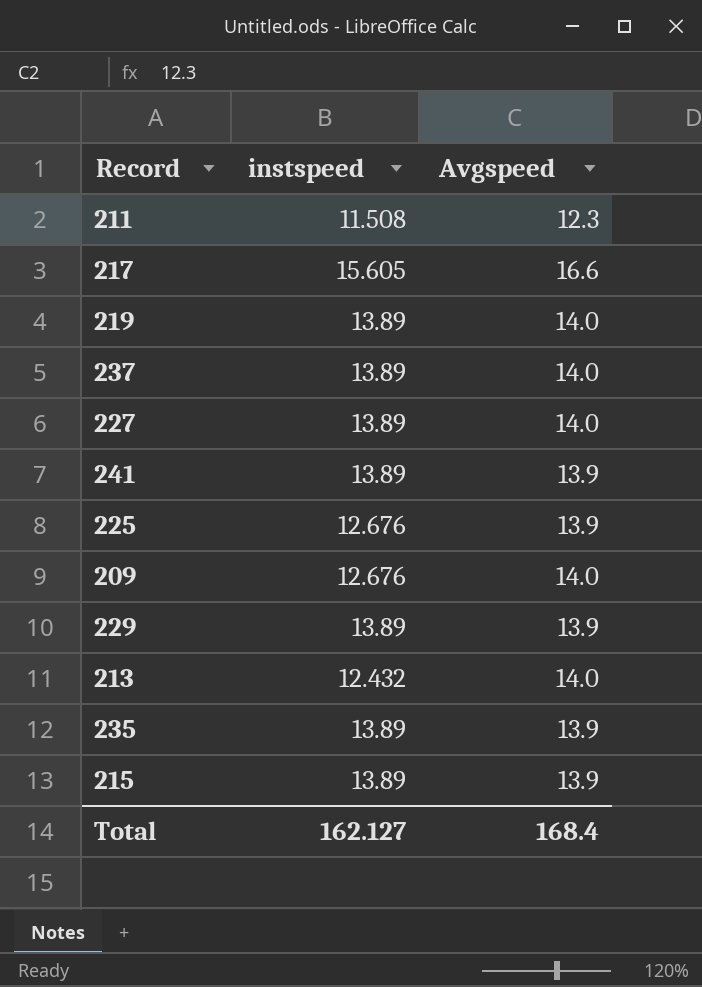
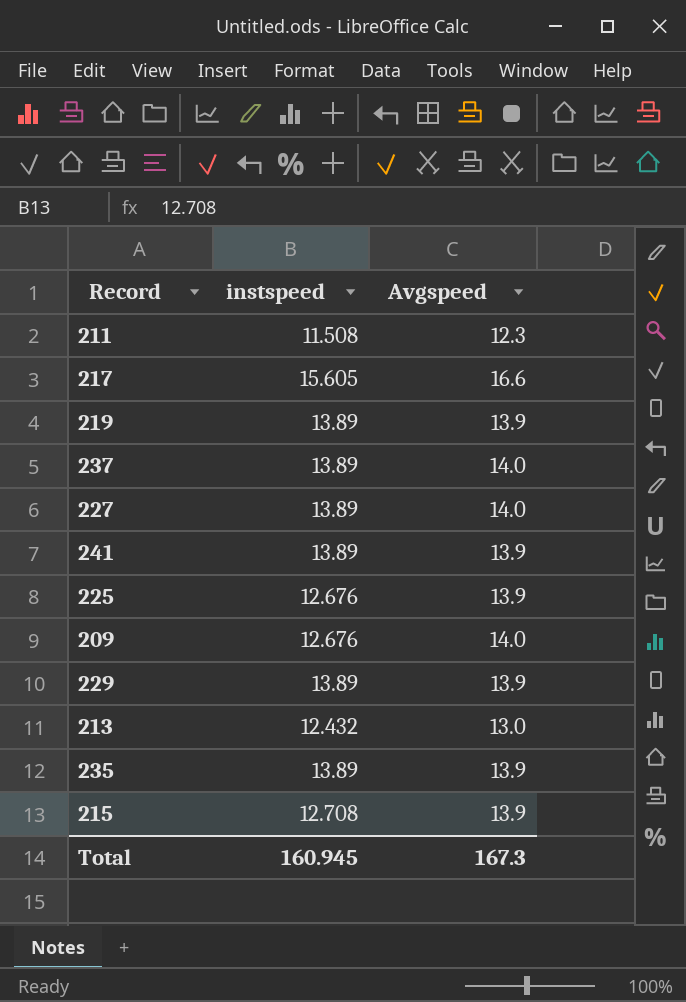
219 | Avgspeed: 14.0 -> 13.9
213 | Avgspeed: 14.0 -> 13.0
215 | instspeed: 13.89 -> 12.708
Total | instspeed: 162.127 -> 160.945
Total | Avgspeed: 168.4 -> 167.3

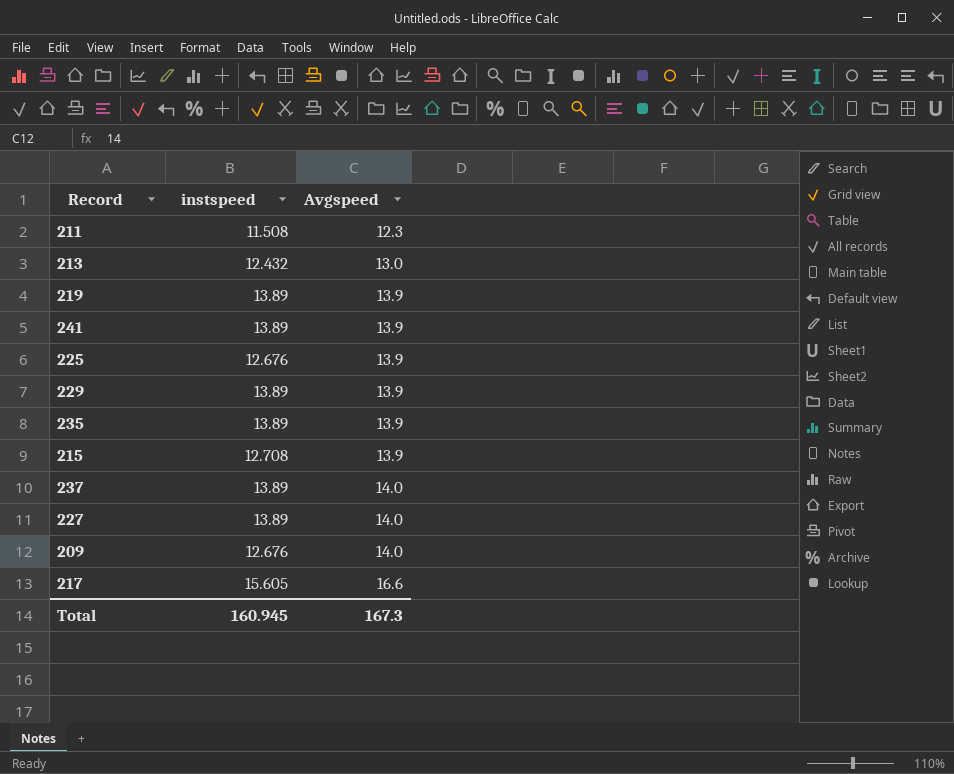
row order: none -> Avgspeed ascending

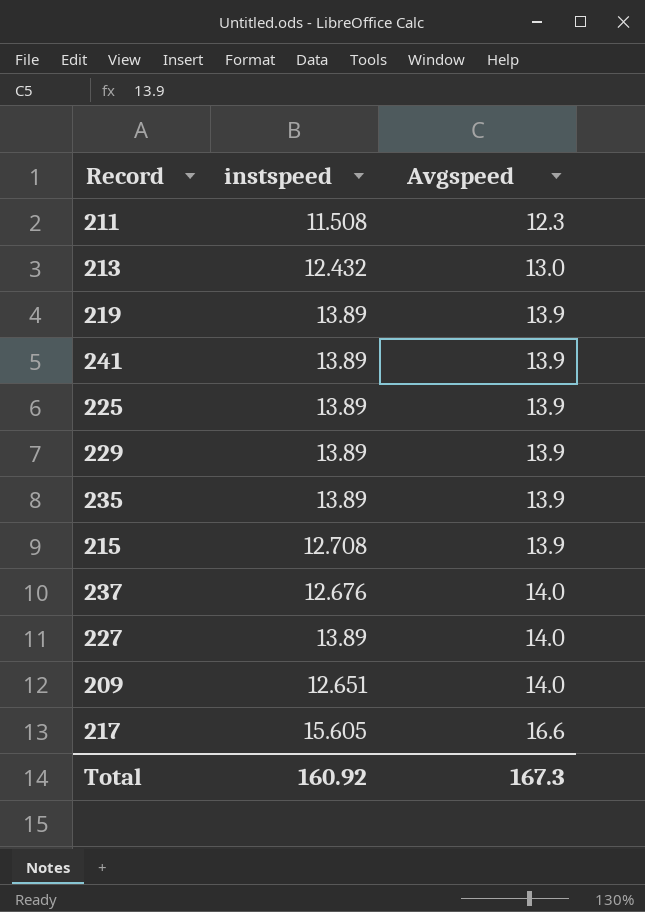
225 | instspeed: 12.676 -> 13.89
237 | instspeed: 13.89 -> 12.676
209 | instspeed: 12.676 -> 12.651
Total | instspeed: 160.945 -> 160.92

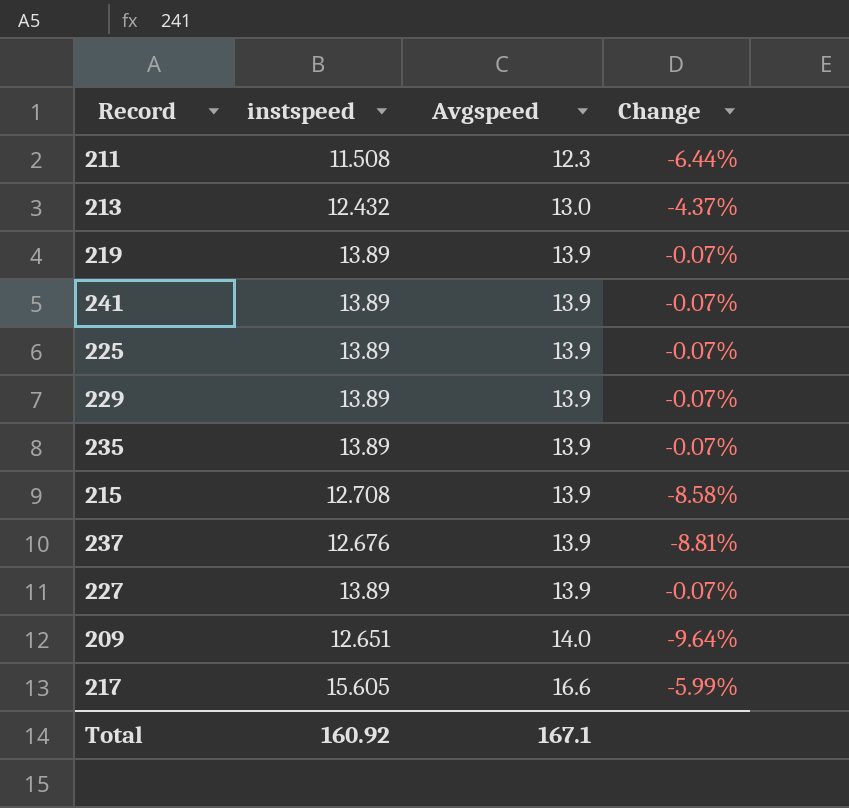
column Change | formula: none -> ([instspeed] - [Avgspeed]) / [Avgspeed]
237 | Avgspeed: 14.0 -> 13.9
227 | Avgspeed: 14.0 -> 13.9
Total | Avgspeed: 167.3 -> 167.1

